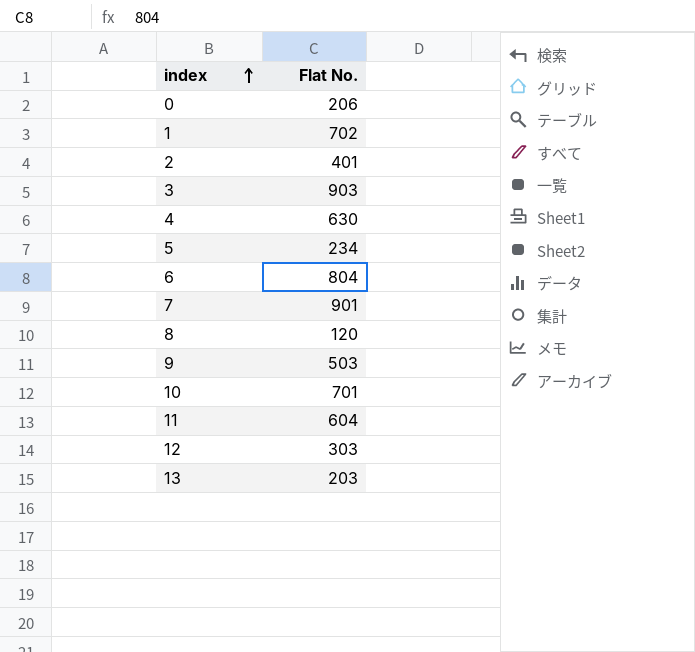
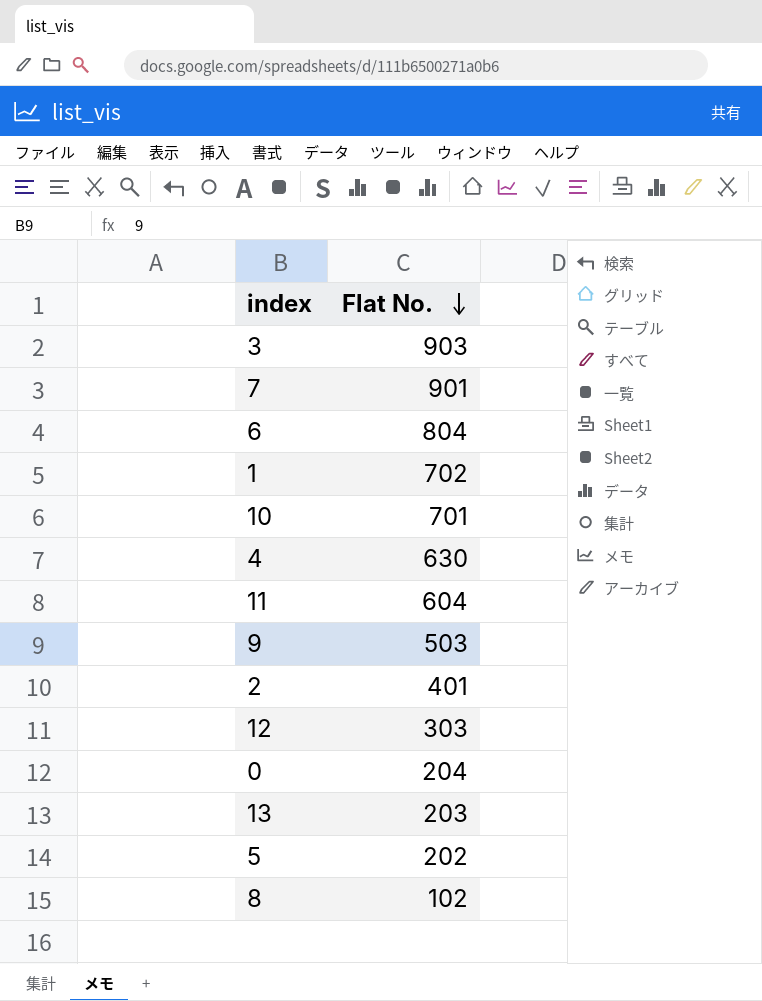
row order: index ascending -> Flat No. descending
0 | Flat No.: 206 -> 204
5 | Flat No.: 234 -> 202
8 | Flat No.: 120 -> 102

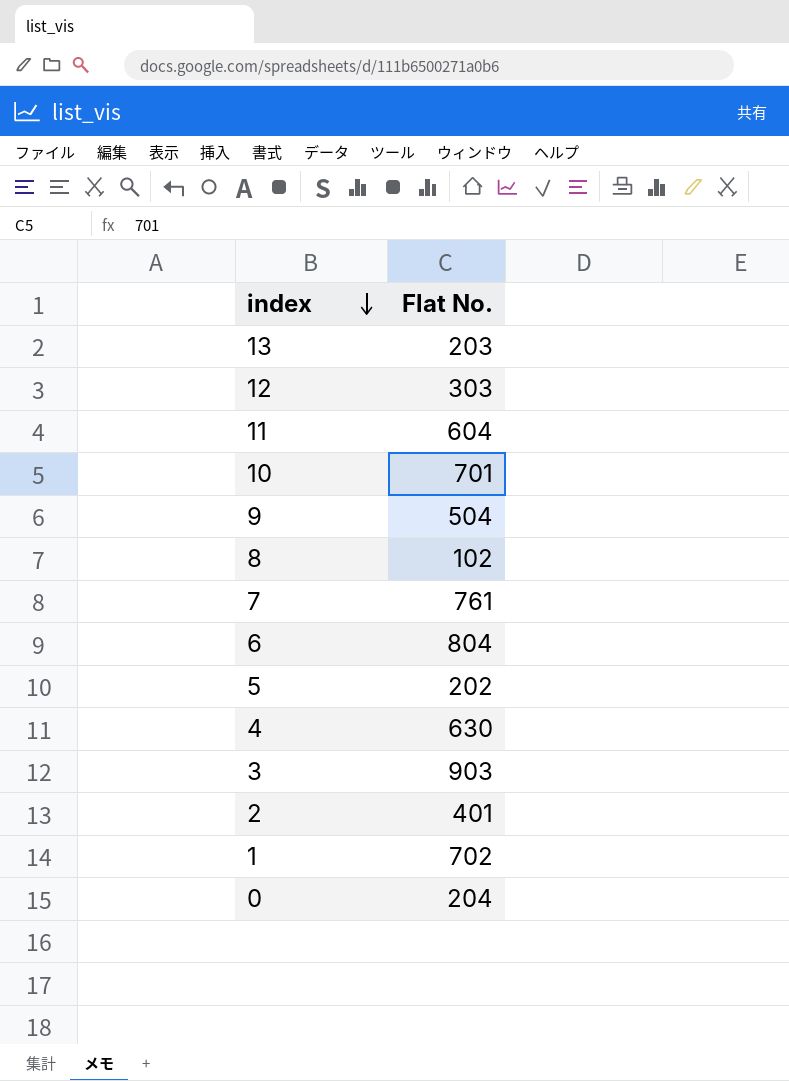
row order: Flat No. descending -> index descending
9 | Flat No.: 503 -> 504
7 | Flat No.: 901 -> 761

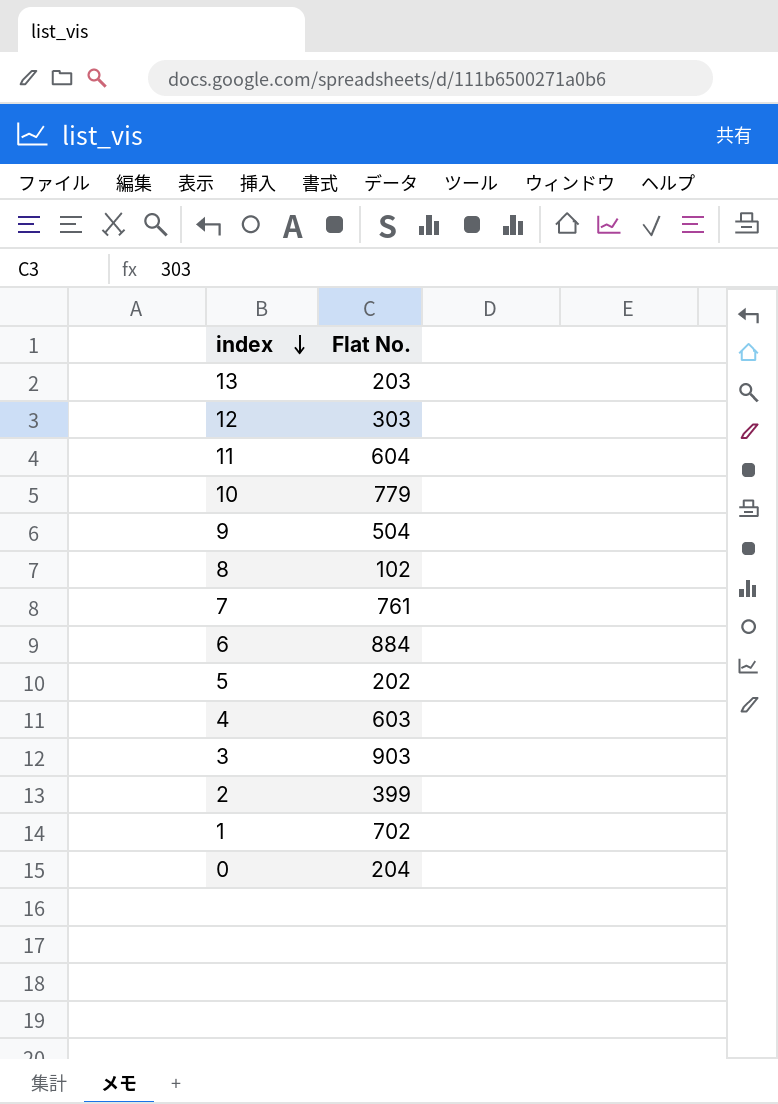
10 | Flat No.: 701 -> 779
6 | Flat No.: 804 -> 884
4 | Flat No.: 630 -> 603
2 | Flat No.: 401 -> 399

